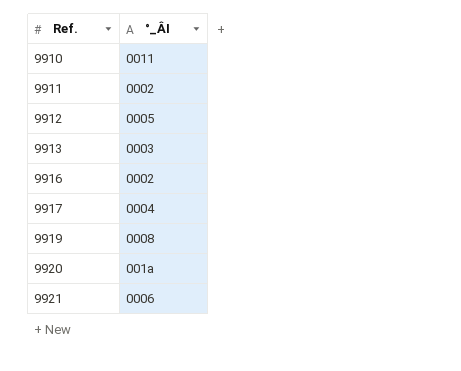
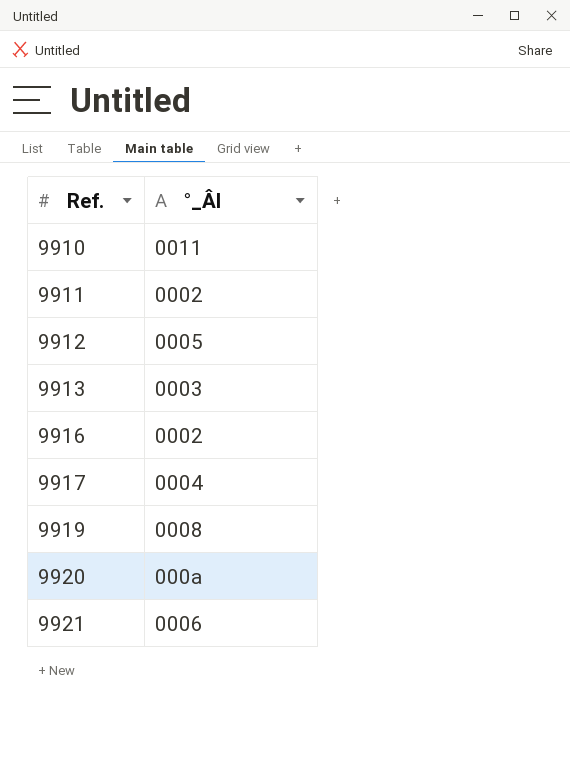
9920 | °_ÂI: 001a -> 000a

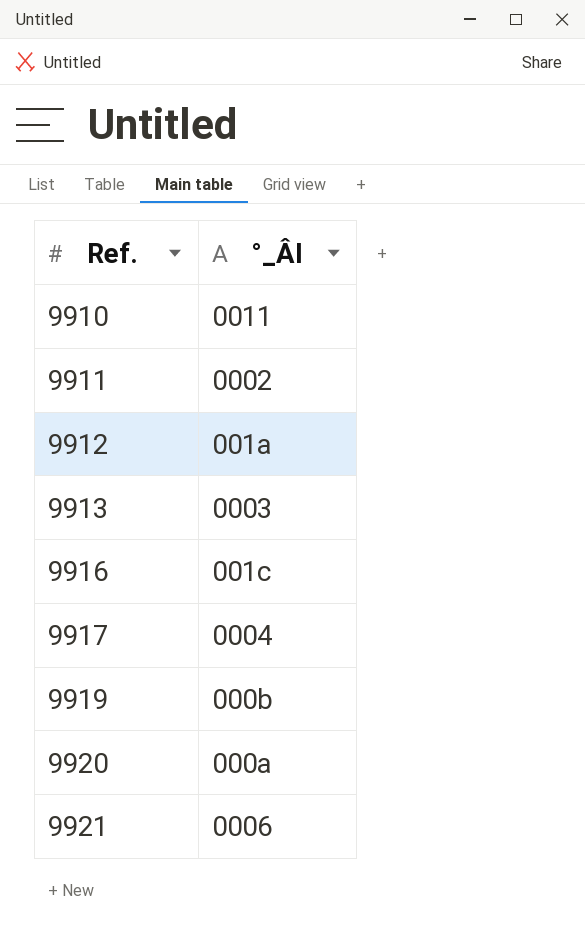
9912 | °_ÂI: 0005 -> 001a
9916 | °_ÂI: 0002 -> 001c
9919 | °_ÂI: 0008 -> 000b

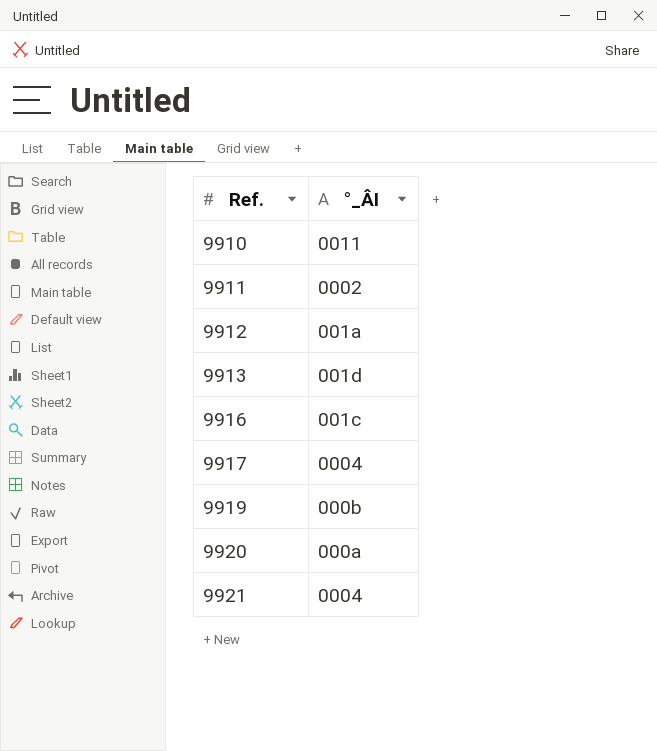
9913 | °_ÂI: 0003 -> 001d
9921 | °_ÂI: 0006 -> 0004

